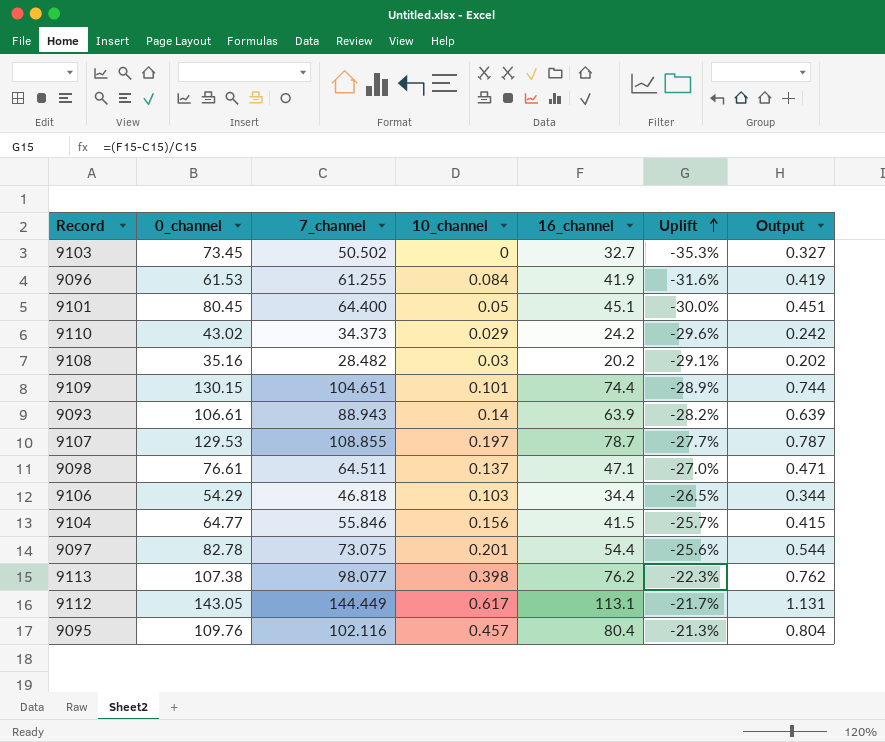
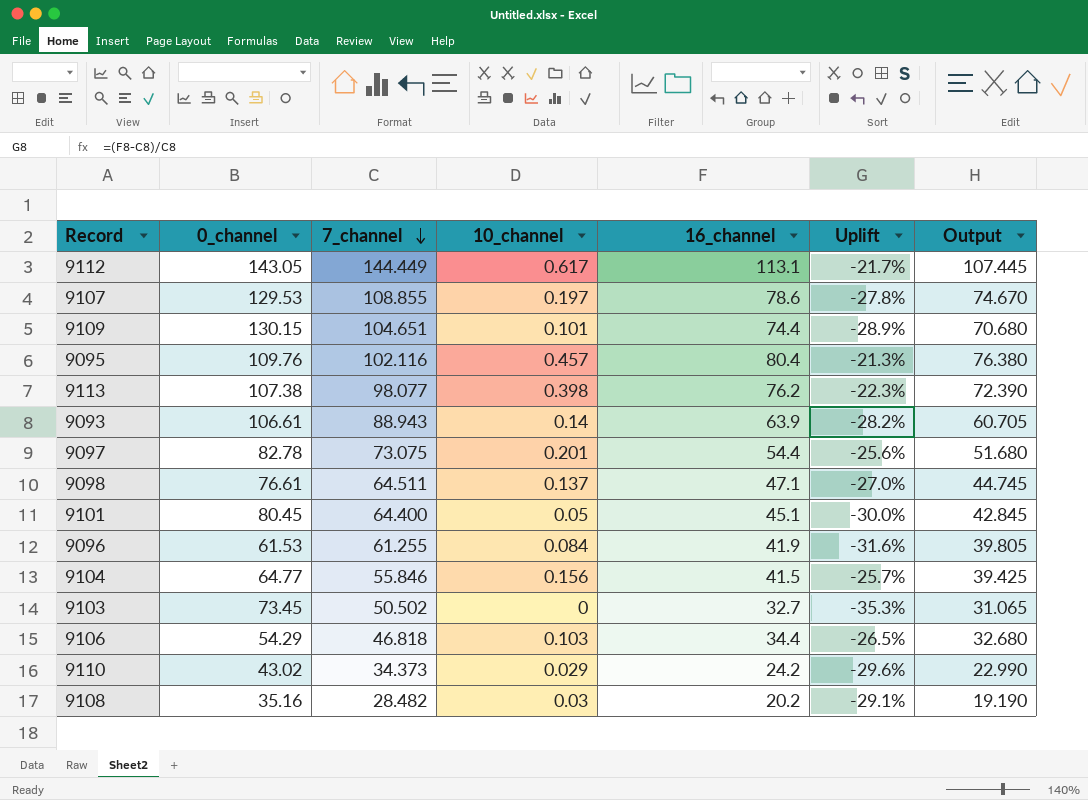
row order: Uplift ascending -> 7_channel descending
column Output | formula: [16_channel] * 0.01 -> [16_channel] * 0.95
9107 | 16_channel: 78.7 -> 78.6
9107 | Uplift: -27.7% -> -27.8%

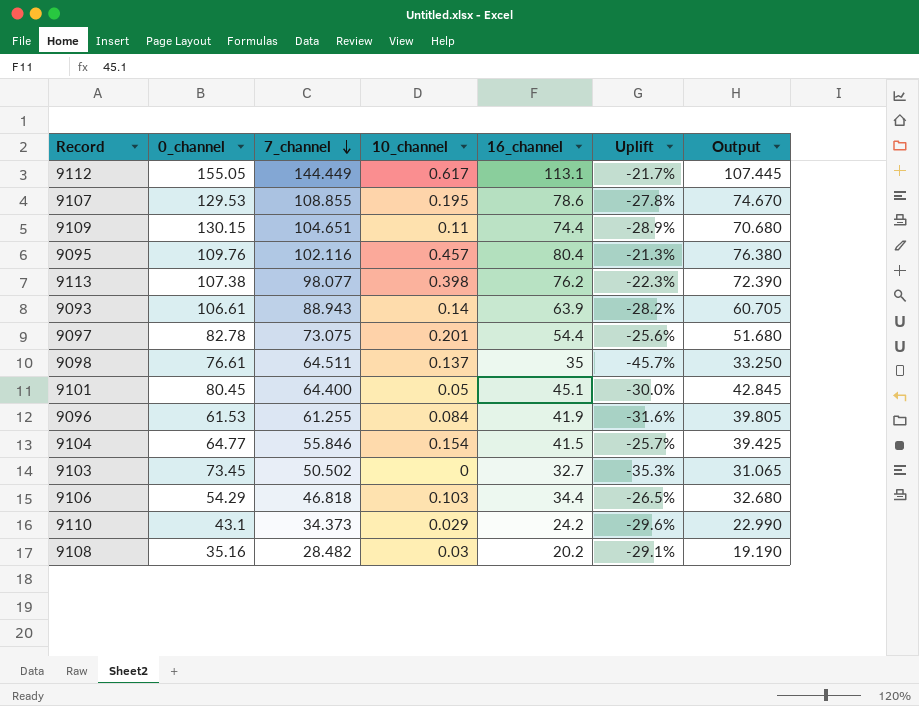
9112 | 0_channel: 143.05 -> 155.05
9107 | 10_channel: 0.197 -> 0.195
9109 | 10_channel: 0.101 -> 0.11
9098 | 16_channel: 47.1 -> 35
9098 | Uplift: -27.0% -> -45.7%
9098 | Output: 44.745 -> 33.250
9104 | 10_channel: 0.156 -> 0.154
9110 | 0_channel: 43.02 -> 43.1

